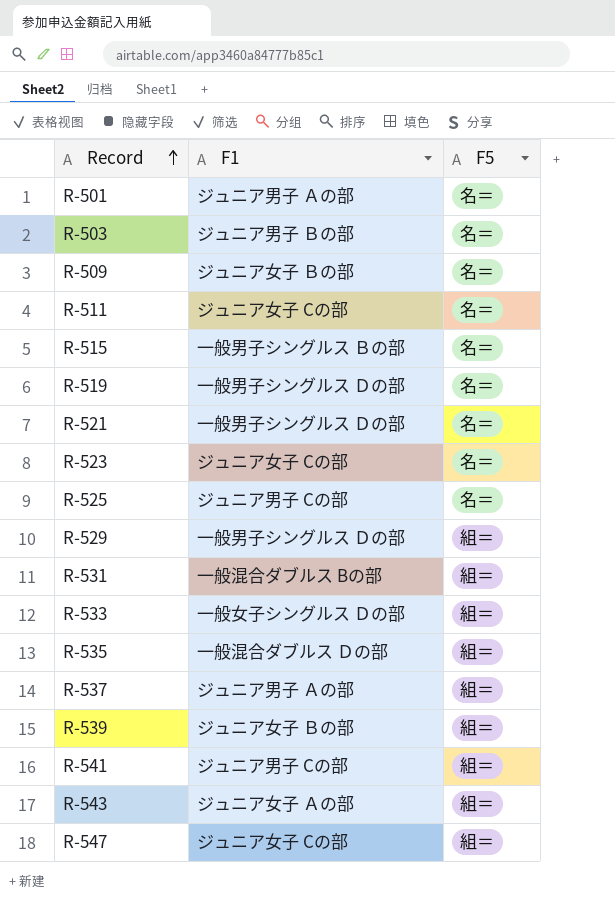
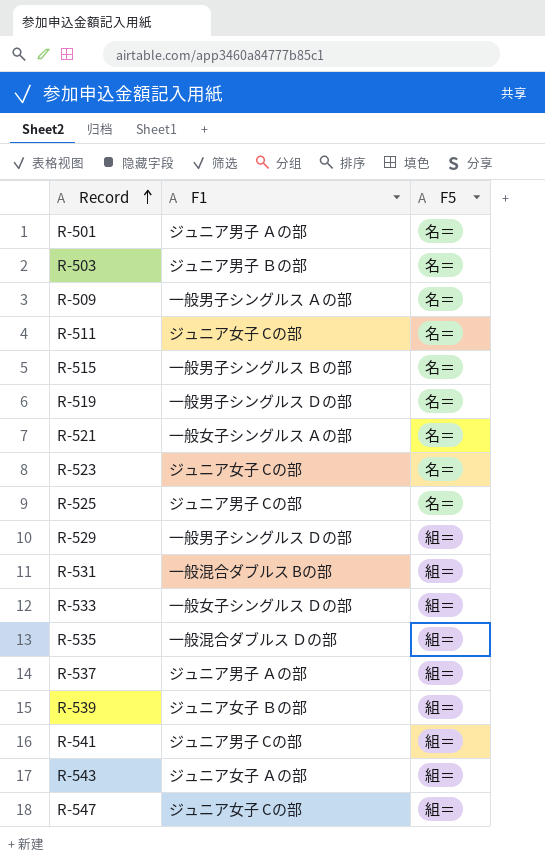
R-509 | F1: ジュニア女子 Ｂの部 -> 一般男子シングルス Ａの部
R-521 | F1: 一般男子シングルス Ｄの部 -> 一般女子シングルス Ａの部

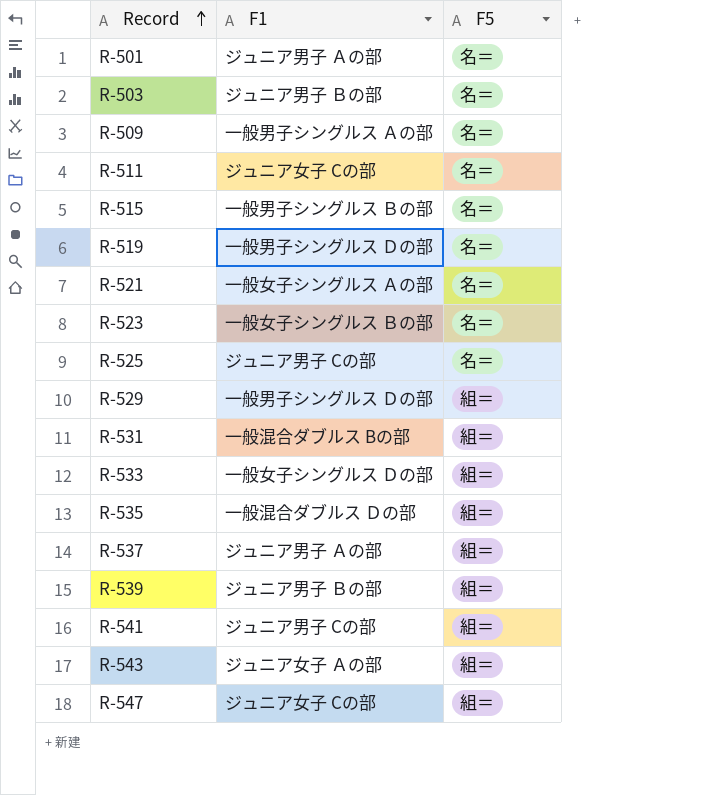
R-523 | F1: ジュニア女子 Cの部 -> 一般女子シングルス Ｂの部
R-539 | F1: ジュニア女子 Ｂの部 -> ジュニア男子 Ｂの部

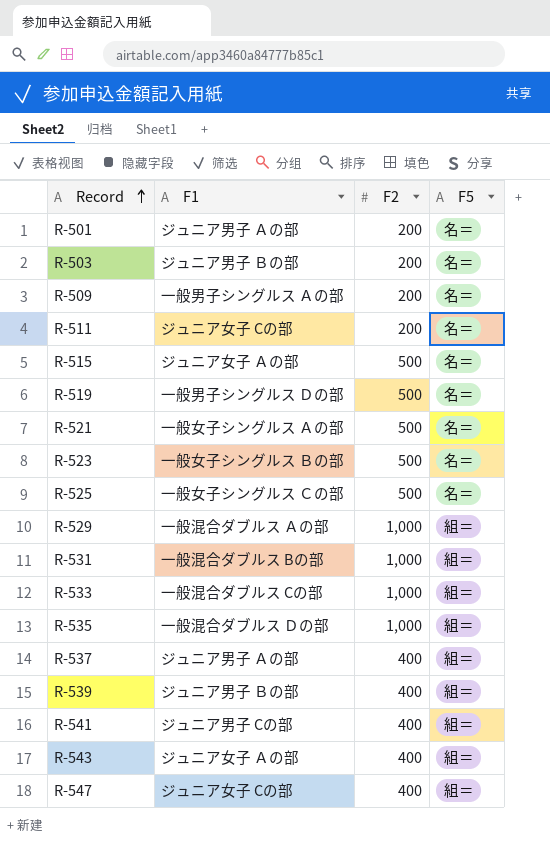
column F2 | position: none -> 3
R-515 | F1: 一般男子シングルス Ｂの部 -> ジュニア女子 Ａの部
R-525 | F1: ジュニア男子 Cの部 -> 一般女子シングルス Ｃの部
R-529 | F1: 一般男子シングルス Ｄの部 -> 一般混合ダブルス Ａの部
R-533 | F1: 一般女子シングルス Ｄの部 -> 一般混合ダブルス Cの部

